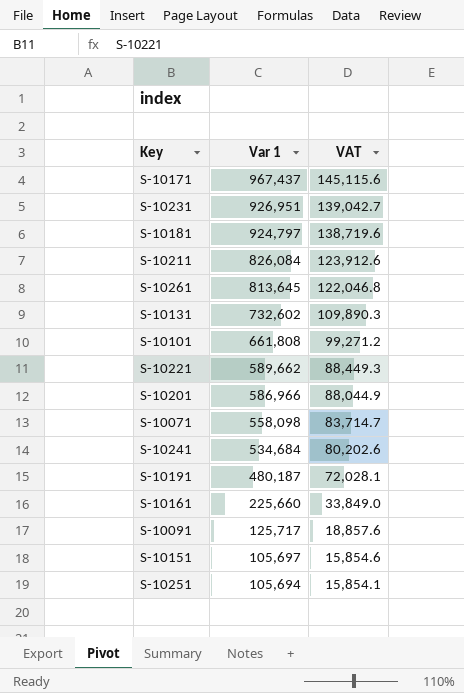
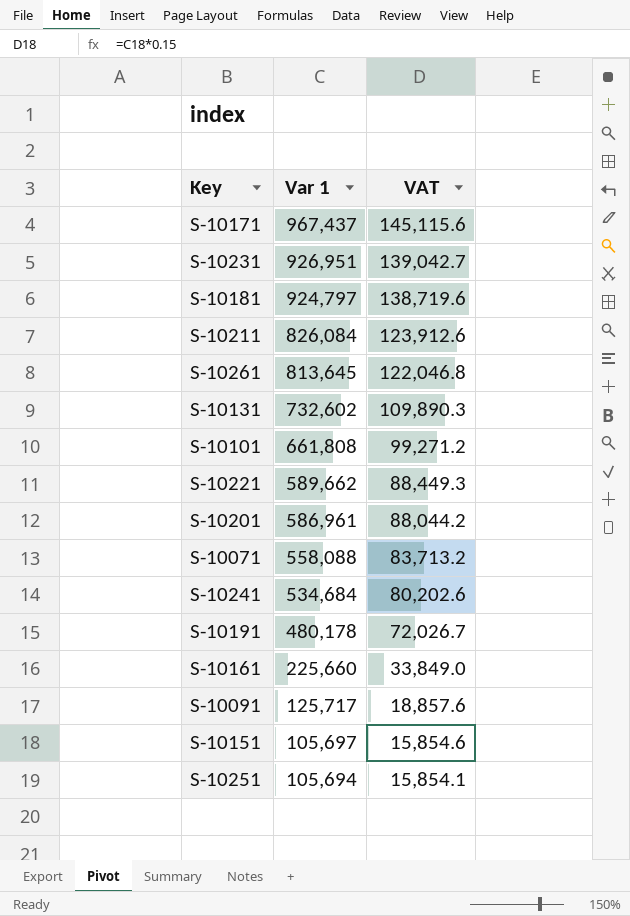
S-10201 | Var 1: 586,966 -> 586,961
S-10201 | VAT: 88,044.9 -> 88,044.2
S-10071 | Var 1: 558,098 -> 558,088
S-10071 | VAT: 83,714.7 -> 83,713.2
S-10191 | Var 1: 480,187 -> 480,178
S-10191 | VAT: 72,028.1 -> 72,026.7

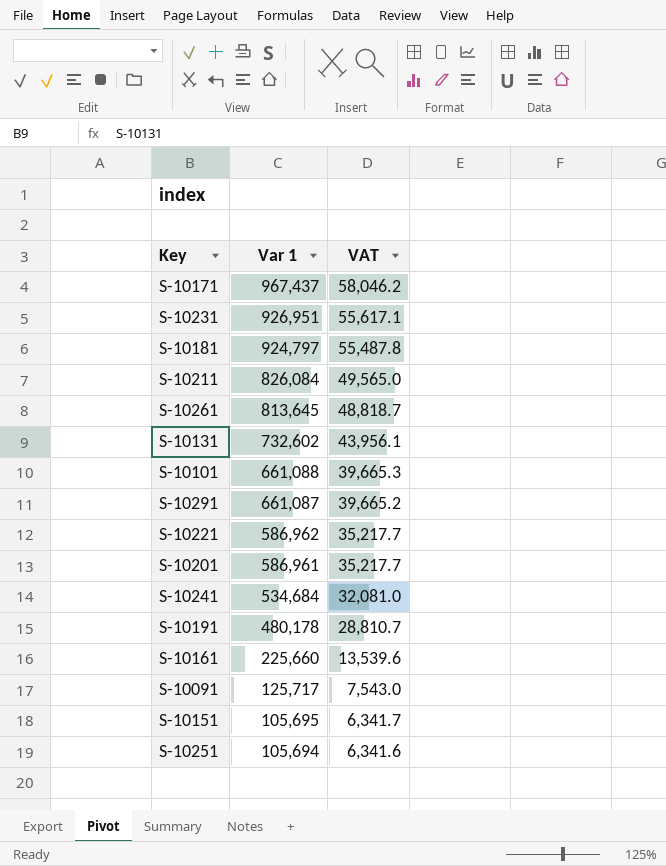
column VAT | formula: [Var 1] * 0.15 -> [Var 1] * 0.06
row S-10071: 558,088 | 83,713.2 -> none
S-10101 | Var 1: 661,808 -> 661,088
row S-10291: none -> 661,087 | 39,665.2
S-10221 | Var 1: 589,662 -> 586,962
S-10151 | Var 1: 105,697 -> 105,695

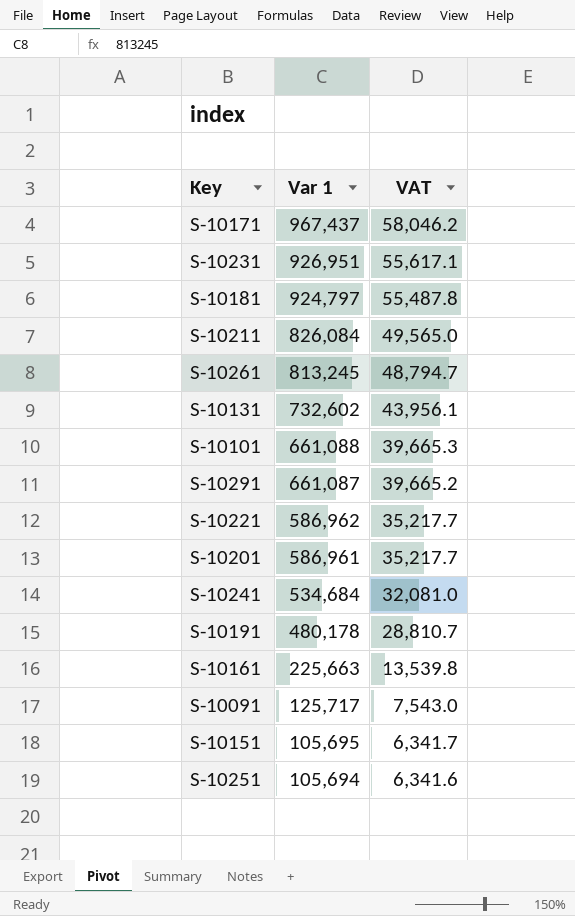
S-10261 | Var 1: 813,645 -> 813,245
S-10261 | VAT: 48,818.7 -> 48,794.7
S-10161 | Var 1: 225,660 -> 225,663
S-10161 | VAT: 13,539.6 -> 13,539.8

